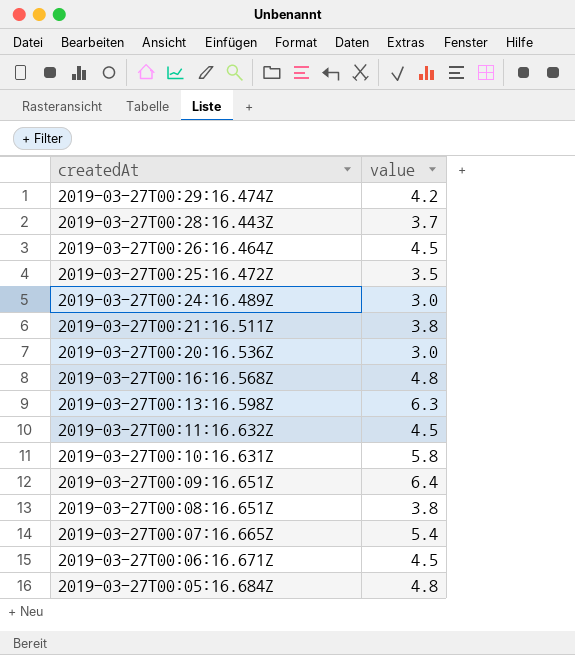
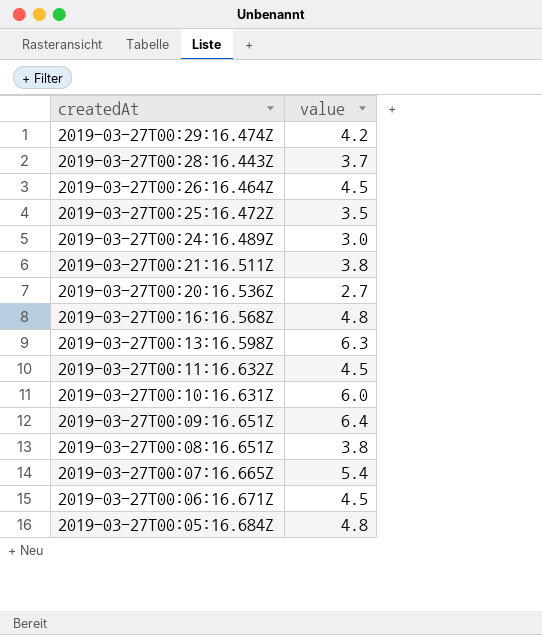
2019-03-27T00:20:16.536Z | value: 3.0 -> 2.7
2019-03-27T00:10:16.631Z | value: 5.8 -> 6.0

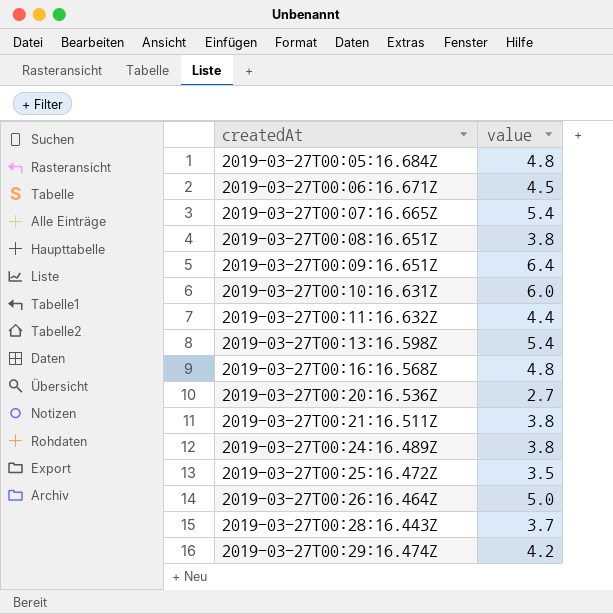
row order: createdAt descending -> createdAt ascending
2019-03-27T00:11:16.632Z | value: 4.5 -> 4.4
2019-03-27T00:13:16.598Z | value: 6.3 -> 5.4
2019-03-27T00:24:16.489Z | value: 3.0 -> 3.8
2019-03-27T00:26:16.464Z | value: 4.5 -> 5.0

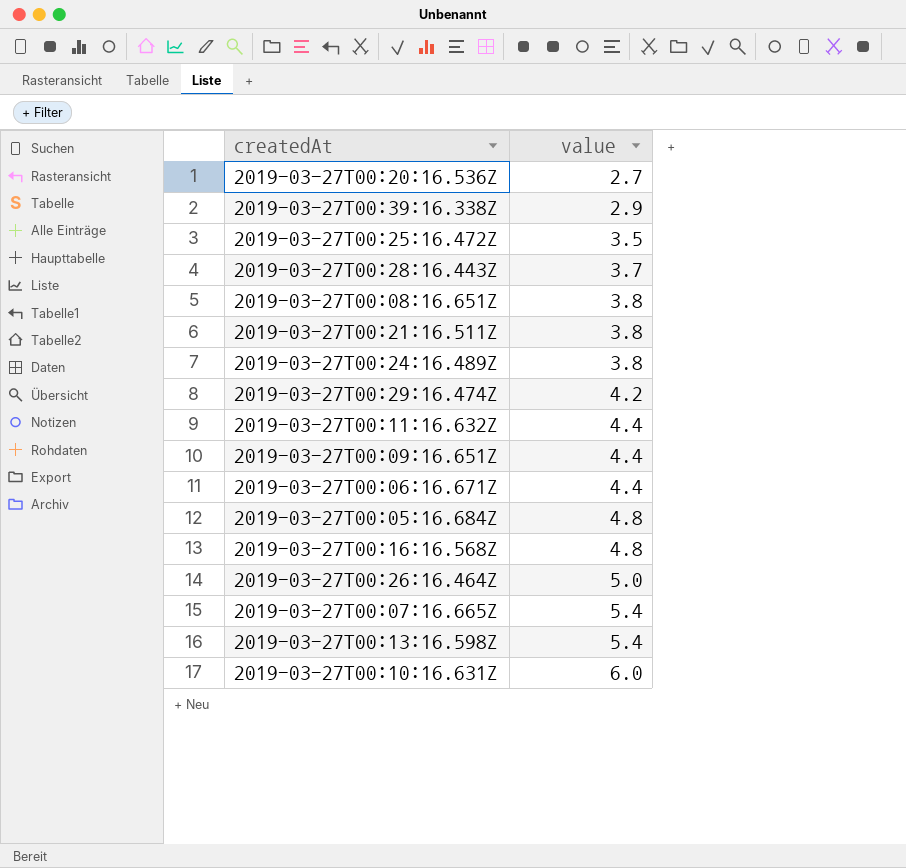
row order: createdAt ascending -> value ascending
row 2019-03-27T00:39:16.338Z: none -> 2.9
2019-03-27T00:09:16.651Z | value: 6.4 -> 4.4
2019-03-27T00:06:16.671Z | value: 4.5 -> 4.4

